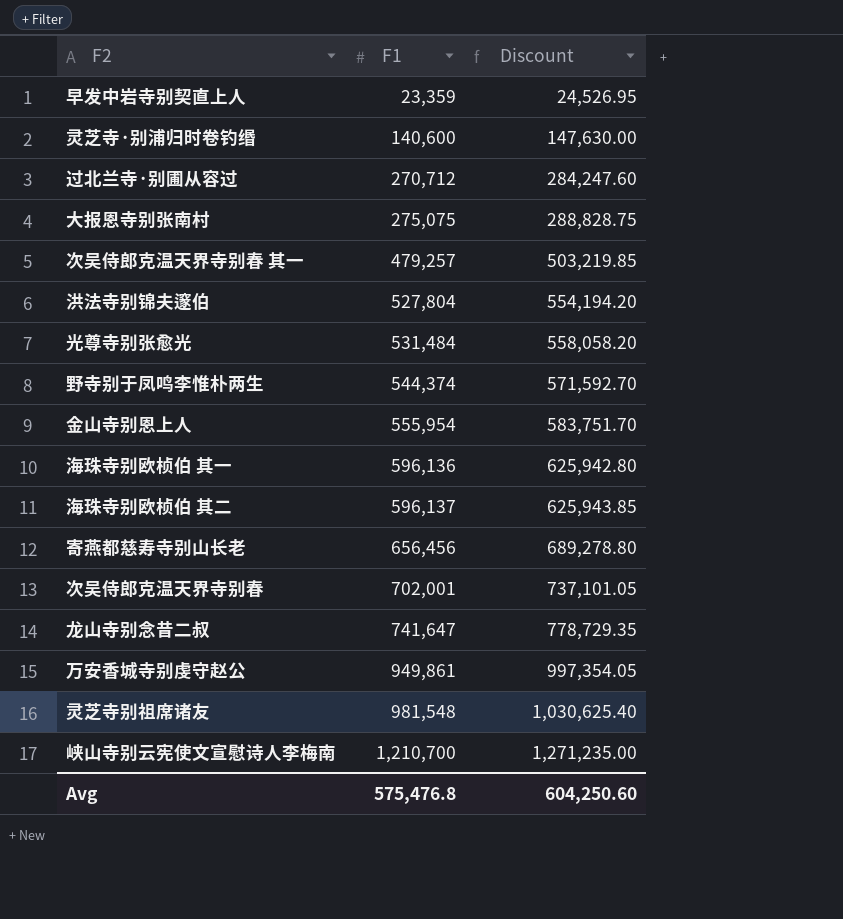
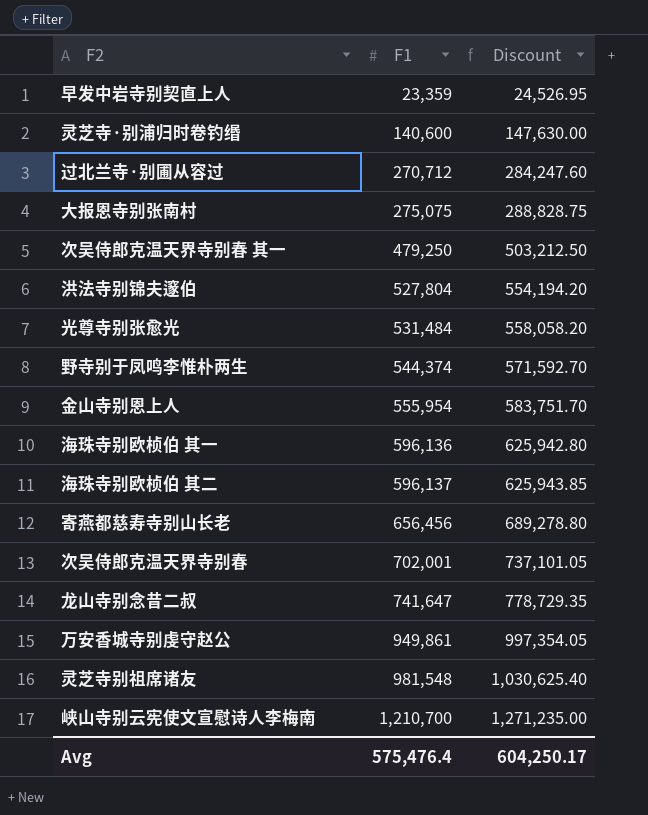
次吴侍郎克温天界寺别春 其一 | F1: 479,257 -> 479,250
次吴侍郎克温天界寺别春 其一 | Discount: 503,219.85 -> 503,212.50
Avg | F1: 575,476.8 -> 575,476.4
Avg | Discount: 604,250.60 -> 604,250.17

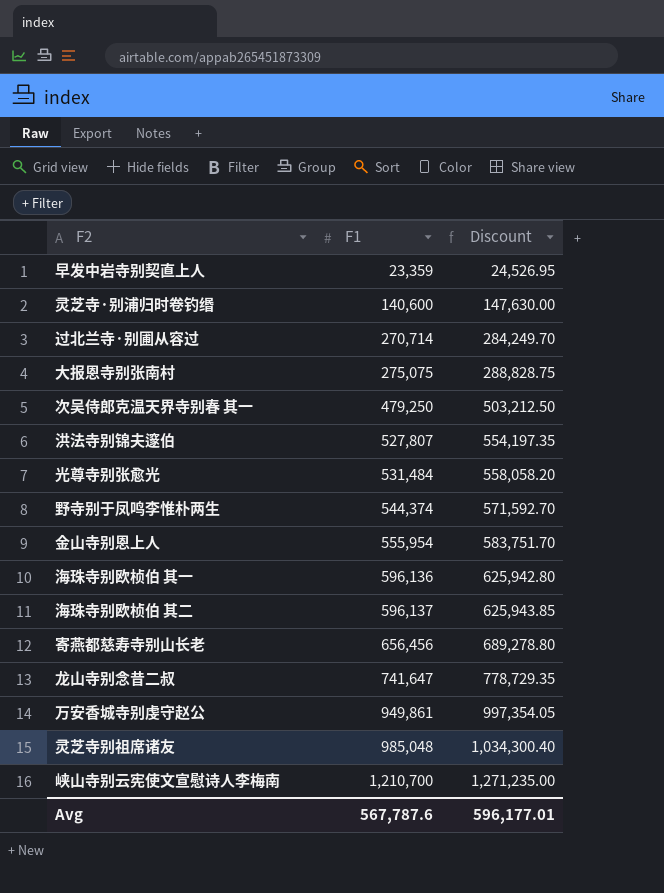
row 次吴侍郎克温天界寺别春: 702,001 | 737,101.05 -> none
过北兰寺·别圃从容过 | F1: 270,712 -> 270,714
过北兰寺·别圃从容过 | Discount: 284,247.60 -> 284,249.70
洪法寺别锦夫邃伯 | F1: 527,804 -> 527,807
洪法寺别锦夫邃伯 | Discount: 554,194.20 -> 554,197.35
灵芝寺别祖席诸友 | F1: 981,548 -> 985,048
灵芝寺别祖席诸友 | Discount: 1,030,625.40 -> 1,034,300.40
Avg | F1: 575,476.4 -> 567,787.6
Avg | Discount: 604,250.17 -> 596,177.01

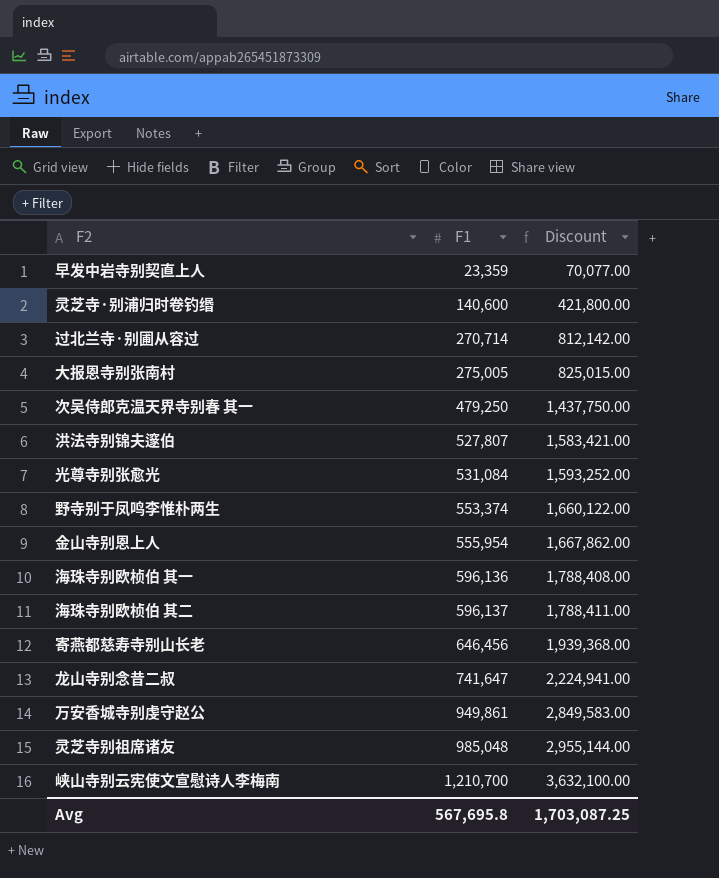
column Discount | formula: [F1] * 1.05 -> [F1] * 3
大报恩寺别张南村 | F1: 275,075 -> 275,005
光尊寺别张愈光 | F1: 531,484 -> 531,084
野寺别于凤鸣李惟朴两生 | F1: 544,374 -> 553,374
寄燕都慈寿寺别山长老 | F1: 656,456 -> 646,456
Avg | F1: 567,787.6 -> 567,695.8
Avg | Discount: 596,177.01 -> 1,703,087.25

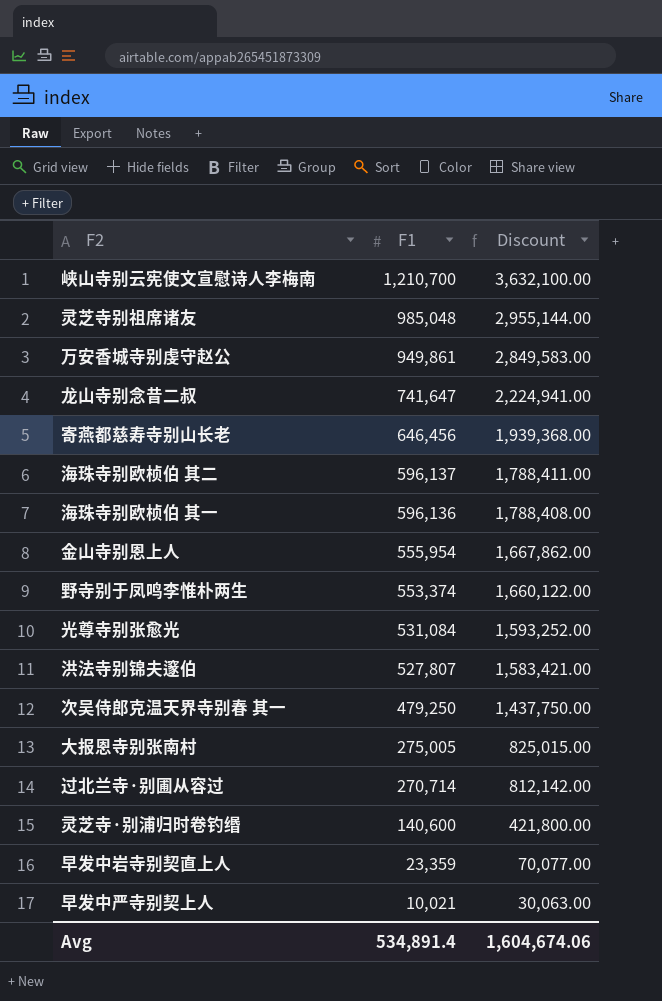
row order: F1 ascending -> F1 descending
row 早发中严寺别契上人: none -> 10,021 | 30,063.00
Avg | F1: 567,695.8 -> 534,891.4
Avg | Discount: 1,703,087.25 -> 1,604,674.06

